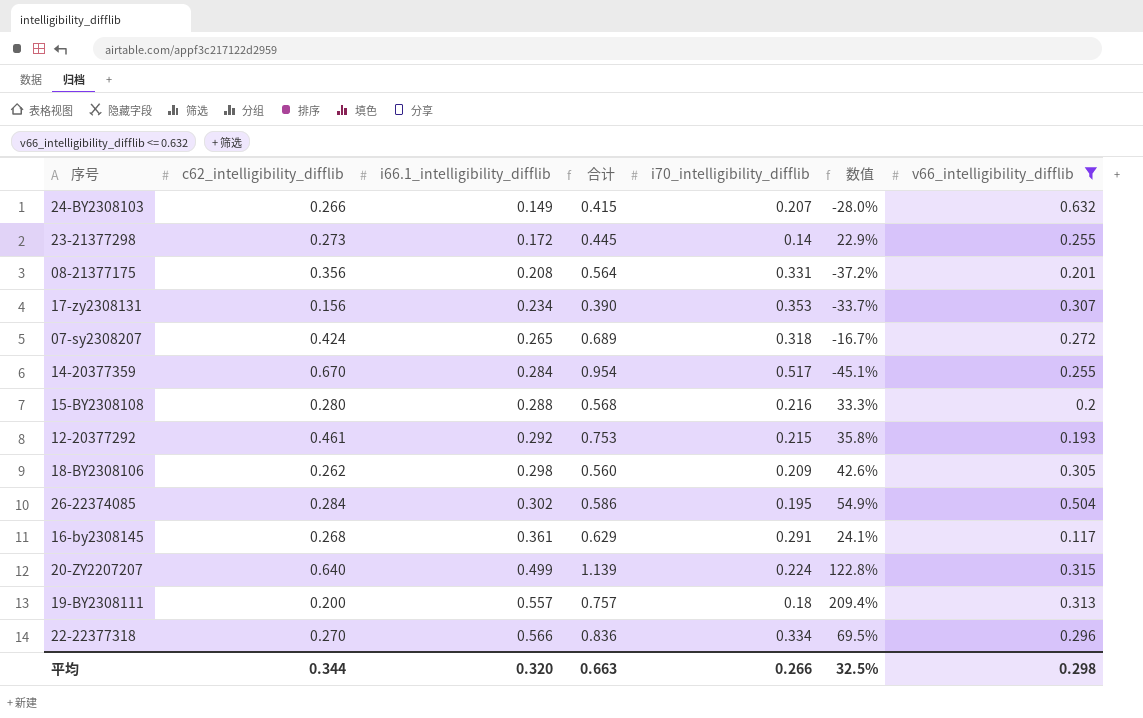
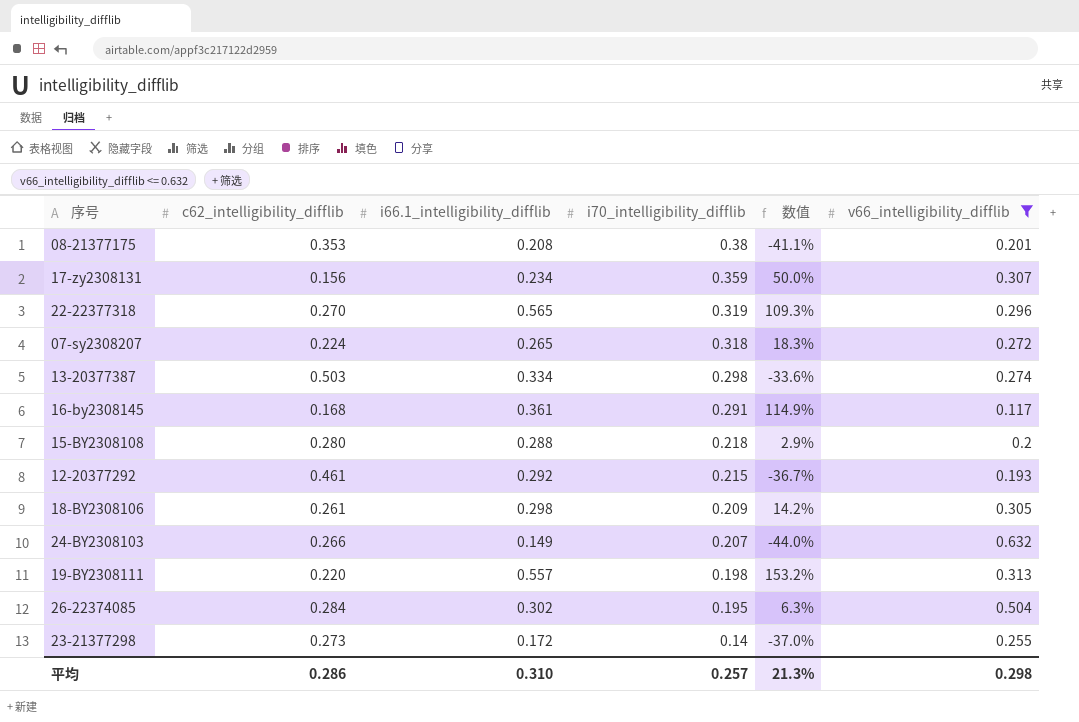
row order: i66.1_intelligibility_difflib ascending -> i70_intelligibility_difflib descending
column 合计 | formula: [c62_intelligibility_difflib] + [i66.1_intelligibility_difflib] -> none
column 数值 | formula: ([i66.1_intelligibility_difflib] - [i70_intelligibility_difflib]) / [i70_intelligibility_difflib] -> ([i66.1_intelligibility_difflib] - [c62_intelligibility_difflib]) / [c62_intelligibility_difflib]
row 14-20377359: 0.670 | 0.284 | 0.954 | 0.517 | -45.1% | 0.255 -> none
row 20-ZY2207207: 0.640 | 0.499 | 1.139 | 0.224 | 122.8% | 0.315 -> none
08-21377175 | c62_intelligibility_difflib: 0.356 -> 0.353
08-21377175 | i70_intelligibility_difflib: 0.331 -> 0.38
17-zy2308131 | i70_intelligibility_difflib: 0.353 -> 0.359
22-22377318 | i66.1_intelligibility_difflib: 0.566 -> 0.565
22-22377318 | i70_intelligibility_difflib: 0.334 -> 0.319
07-sy2308207 | c62_intelligibility_difflib: 0.424 -> 0.224
row 13-20377387: none -> 0.503 | 0.334 | 0.298 | -33.6% | 0.274
16-by2308145 | c62_intelligibility_difflib: 0.268 -> 0.168
15-BY2308108 | i70_intelligibility_difflib: 0.216 -> 0.218
18-BY2308106 | c62_intelligibility_difflib: 0.262 -> 0.261
19-BY2308111 | c62_intelligibility_difflib: 0.200 -> 0.220
19-BY2308111 | i70_intelligibility_difflib: 0.18 -> 0.198
平均 | c62_intelligibility_difflib: 0.344 -> 0.286
平均 | i66.1_intelligibility_difflib: 0.320 -> 0.310
平均 | i70_intelligibility_difflib: 0.266 -> 0.257
平均 | 数值: 32.5% -> 21.3%

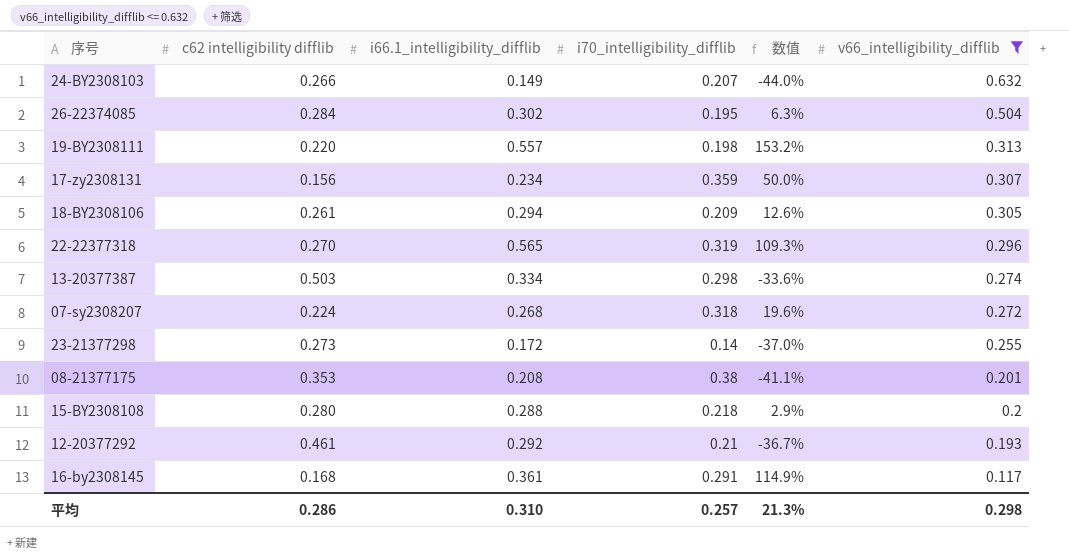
row order: i70_intelligibility_difflib descending -> v66_intelligibility_difflib descending
column name: c62_intelligibility_difflib -> c62 intelligibility difflib
18-BY2308106 | i66.1_intelligibility_difflib: 0.298 -> 0.294
18-BY2308106 | 数值: 14.2% -> 12.6%
07-sy2308207 | i66.1_intelligibility_difflib: 0.265 -> 0.268
07-sy2308207 | 数值: 18.3% -> 19.6%
12-20377292 | i70_intelligibility_difflib: 0.215 -> 0.21

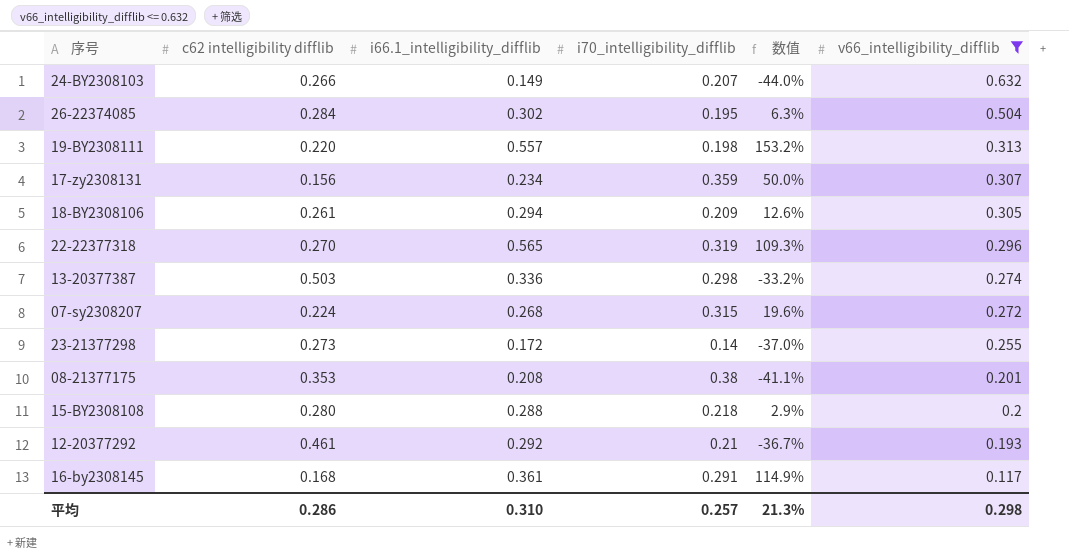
13-20377387 | i66.1_intelligibility_difflib: 0.334 -> 0.336
13-20377387 | 数值: -33.6% -> -33.2%
07-sy2308207 | i70_intelligibility_difflib: 0.318 -> 0.315

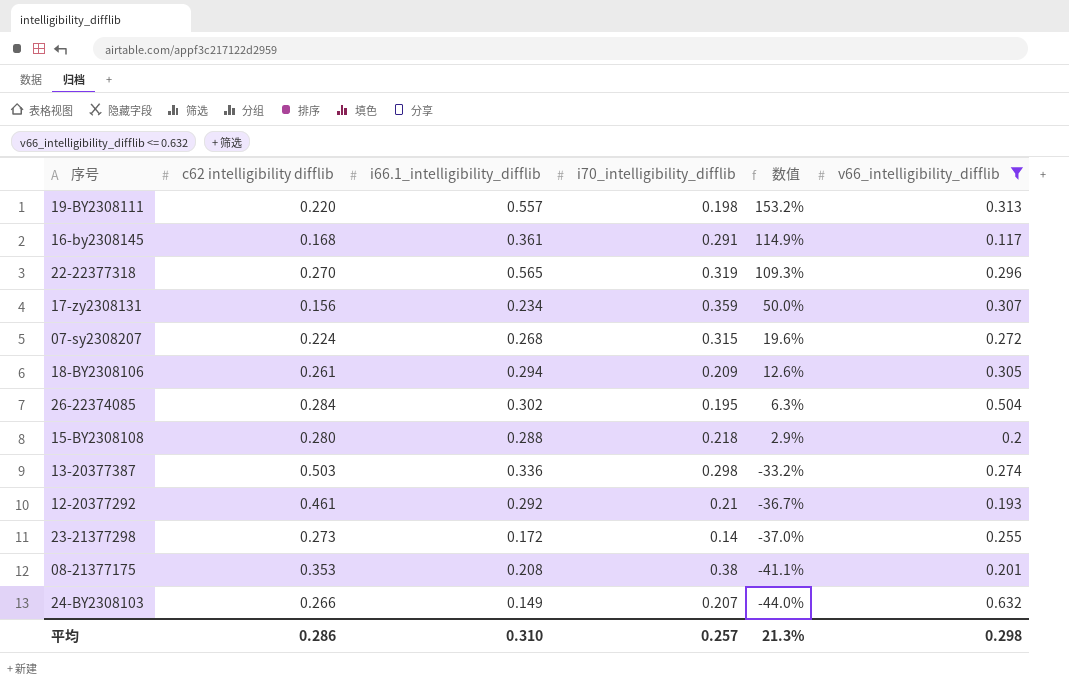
row order: v66_intelligibility_difflib descending -> 数值 descending

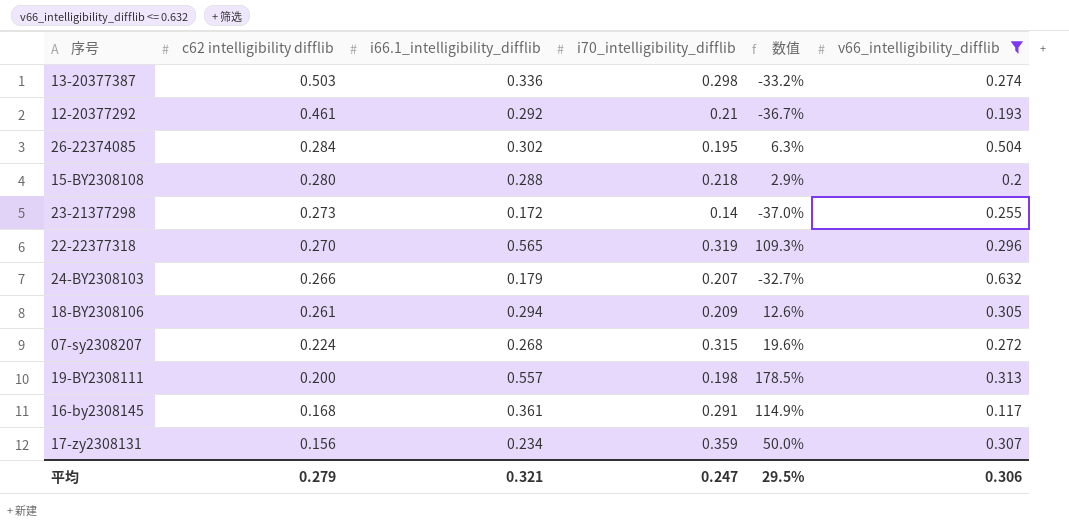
row order: 数值 descending -> c62 intelligibility difflib descending
row 08-21377175: 0.353 | 0.208 | 0.38 | -41.1% | 0.201 -> none
24-BY2308103 | i66.1_intelligibility_difflib: 0.149 -> 0.179
24-BY2308103 | 数值: -44.0% -> -32.7%
19-BY2308111 | c62 intelligibility difflib: 0.220 -> 0.200
19-BY2308111 | 数值: 153.2% -> 178.5%
平均 | c62 intelligibility difflib: 0.286 -> 0.279
平均 | i66.1_intelligibility_difflib: 0.310 -> 0.321
平均 | i70_intelligibility_difflib: 0.257 -> 0.247
平均 | 数值: 21.3% -> 29.5%
平均 | v66_intelligibility_difflib: 0.298 -> 0.306

